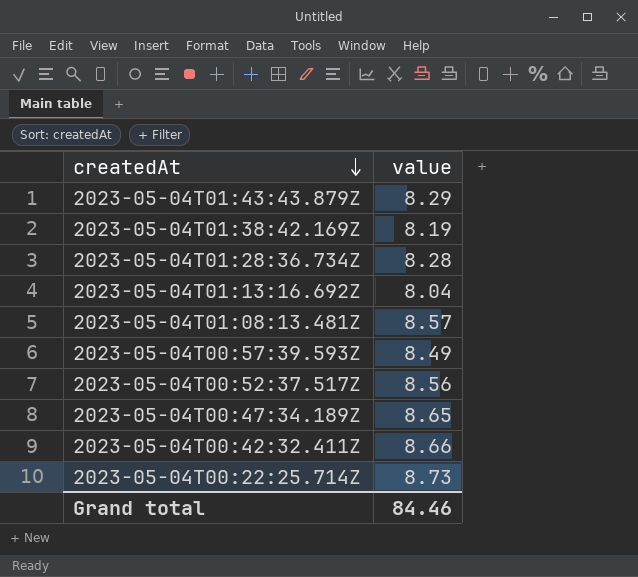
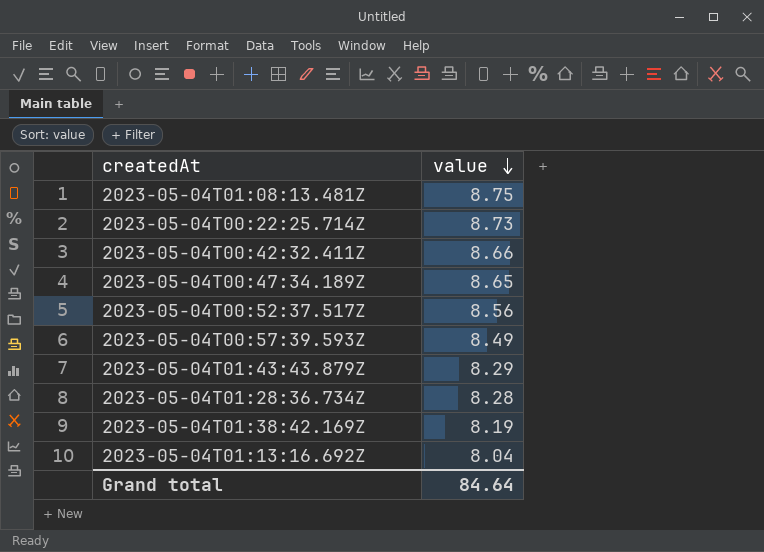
row order: createdAt descending -> value descending
2023-05-04T01:08:13.481Z | value: 8.57 -> 8.75
Grand total | value: 84.46 -> 84.64

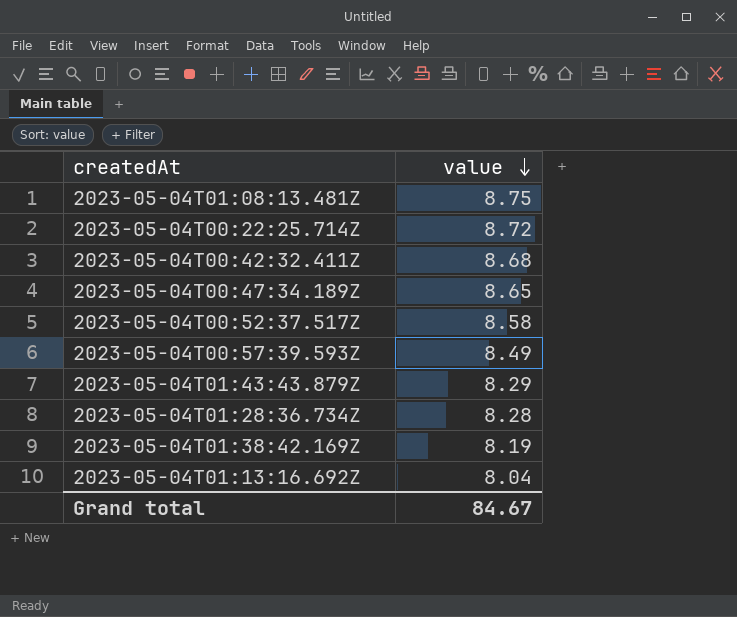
2023-05-04T00:22:25.714Z | value: 8.73 -> 8.72
2023-05-04T00:42:32.411Z | value: 8.66 -> 8.68
2023-05-04T00:52:37.517Z | value: 8.56 -> 8.58
Grand total | value: 84.64 -> 84.67

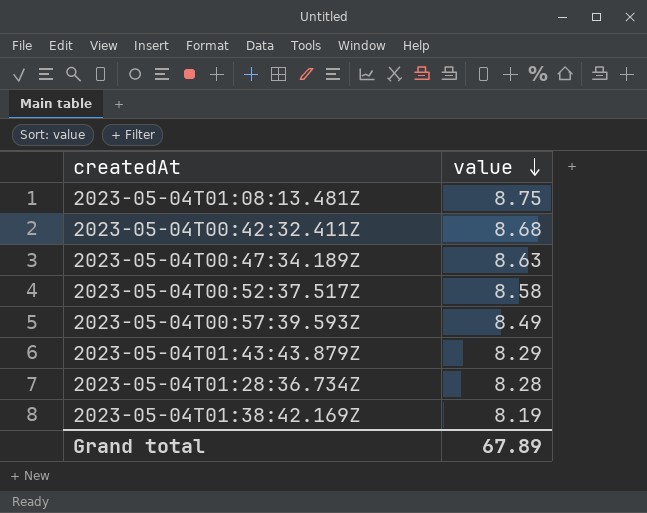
row 2023-05-04T00:22:25.714Z: 8.72 -> none
row 2023-05-04T01:13:16.692Z: 8.04 -> none
2023-05-04T00:47:34.189Z | value: 8.65 -> 8.63
Grand total | value: 84.67 -> 67.89

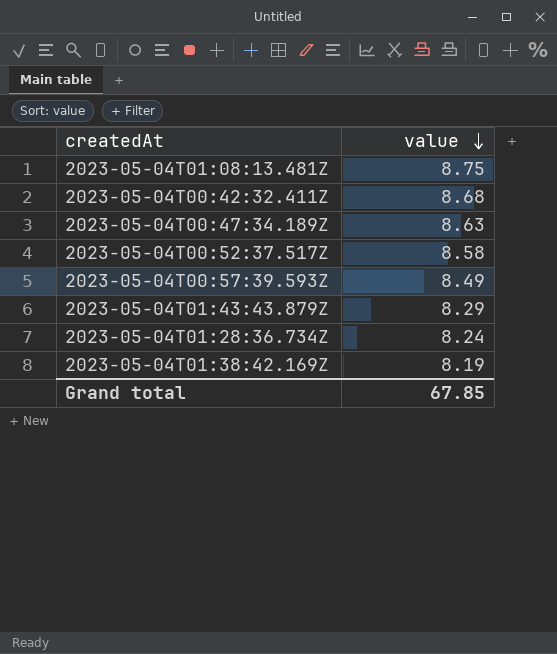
2023-05-04T01:28:36.734Z | value: 8.28 -> 8.24
Grand total | value: 67.89 -> 67.85

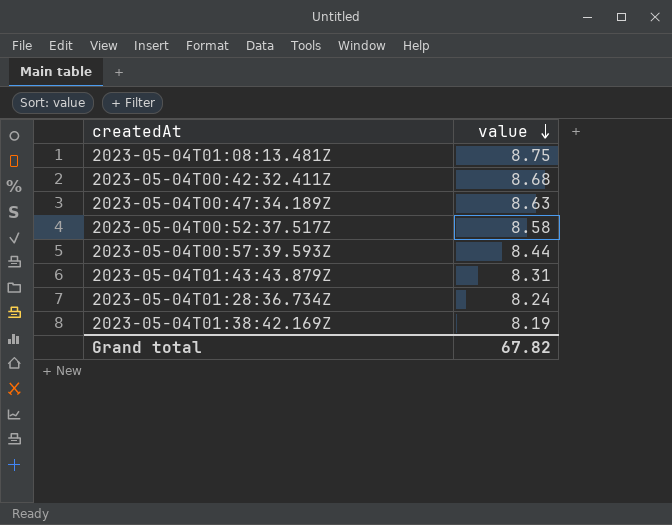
2023-05-04T00:57:39.593Z | value: 8.49 -> 8.44
2023-05-04T01:43:43.879Z | value: 8.29 -> 8.31
Grand total | value: 67.85 -> 67.82

